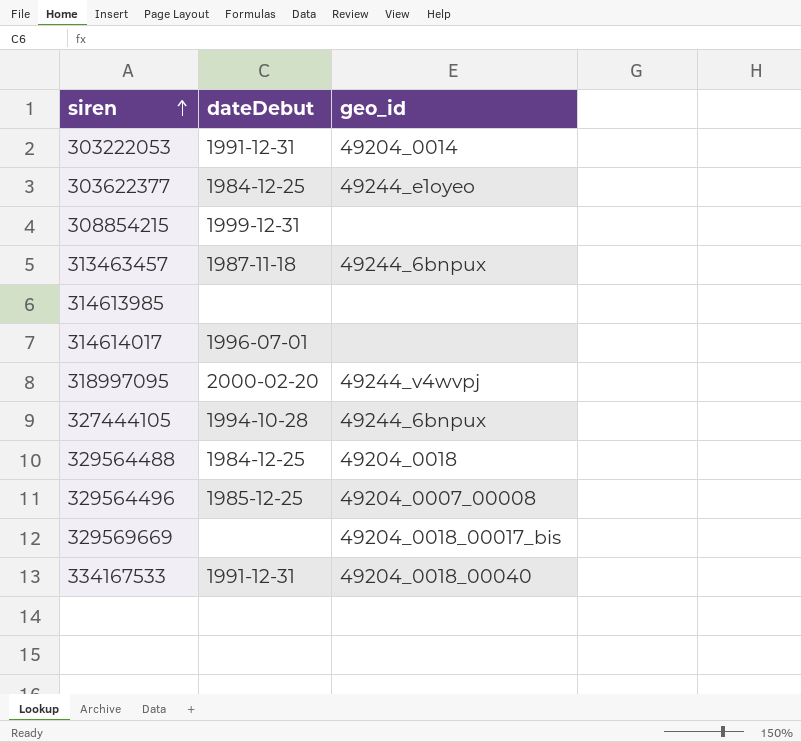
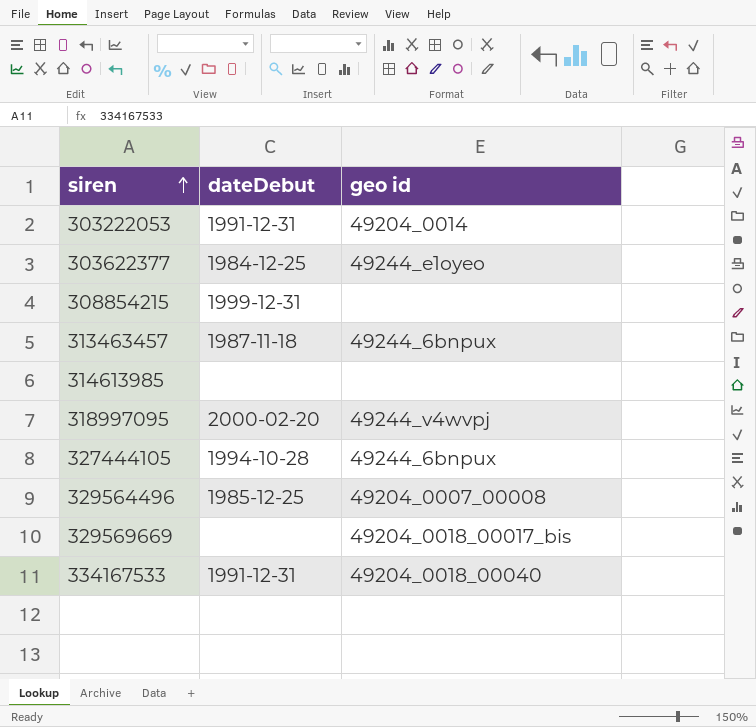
column name: geo_id -> geo id
row 314614017: 1996-07-01 | none -> none
row 329564488: 1984-12-25 | 49204_0018 -> none

